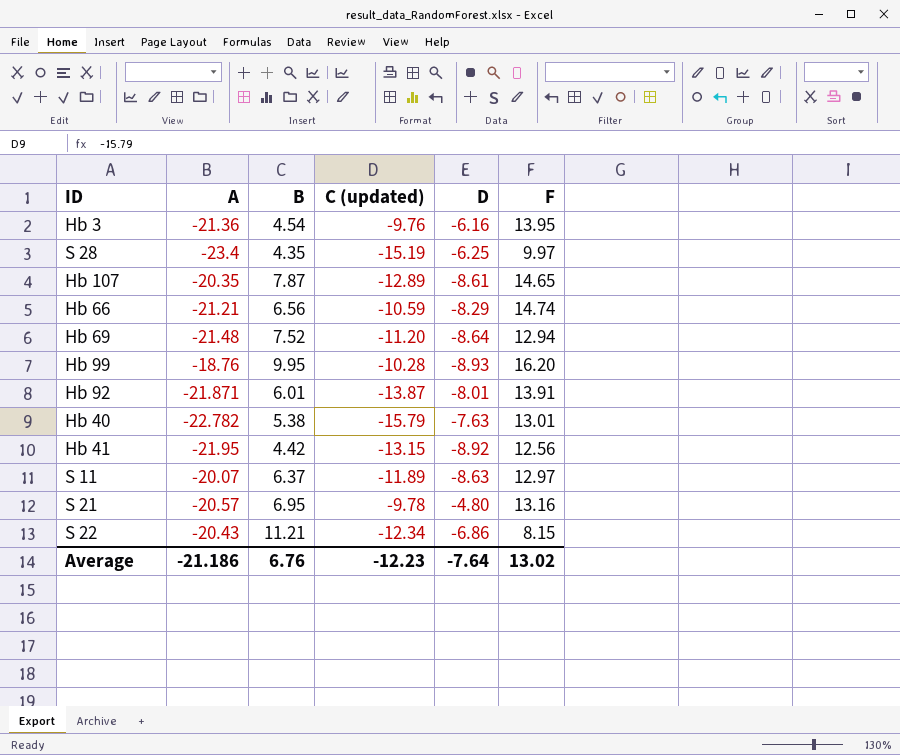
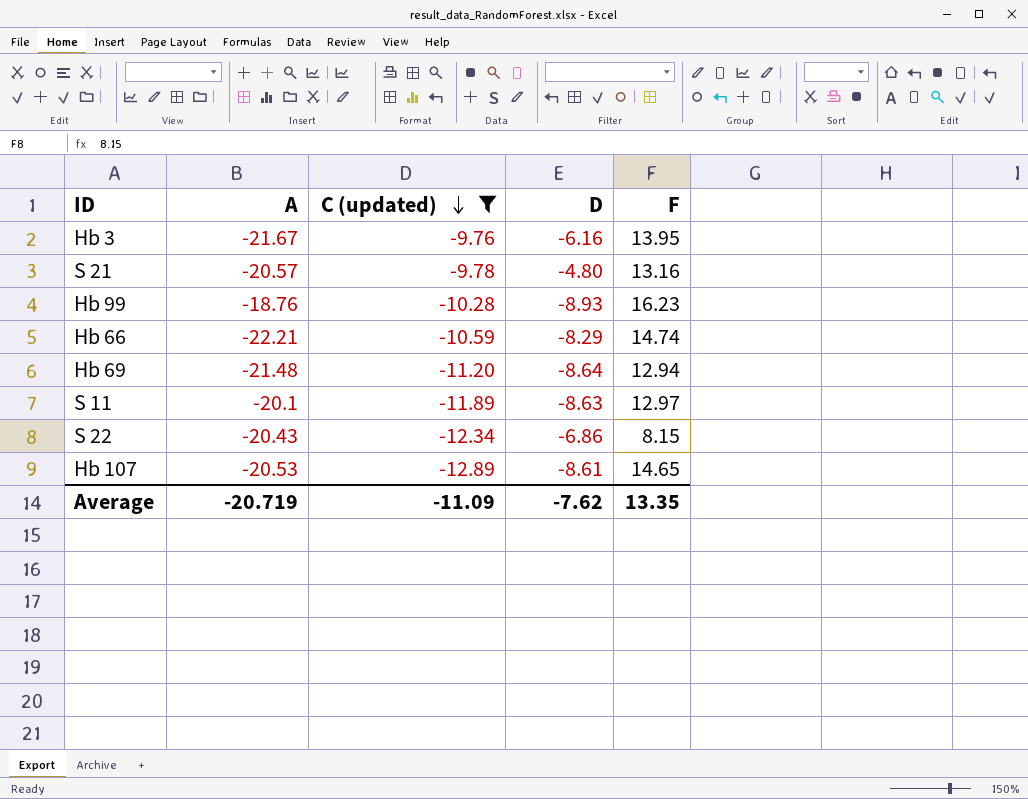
filter: none -> C (updated) >= -12.89
row order: none -> C (updated) descending
column B | position: 3 -> none
Hb 3 | A: -21.36 -> -21.67
Hb 99 | F: 16.20 -> 16.23
Hb 66 | A: -21.21 -> -22.21
S 11 | A: -20.07 -> -20.1
Hb 107 | A: -20.35 -> -20.53
Average | A: -21.186 -> -20.719
Average | C (updated): -12.23 -> -11.09
Average | D: -7.64 -> -7.62
Average | F: 13.02 -> 13.35

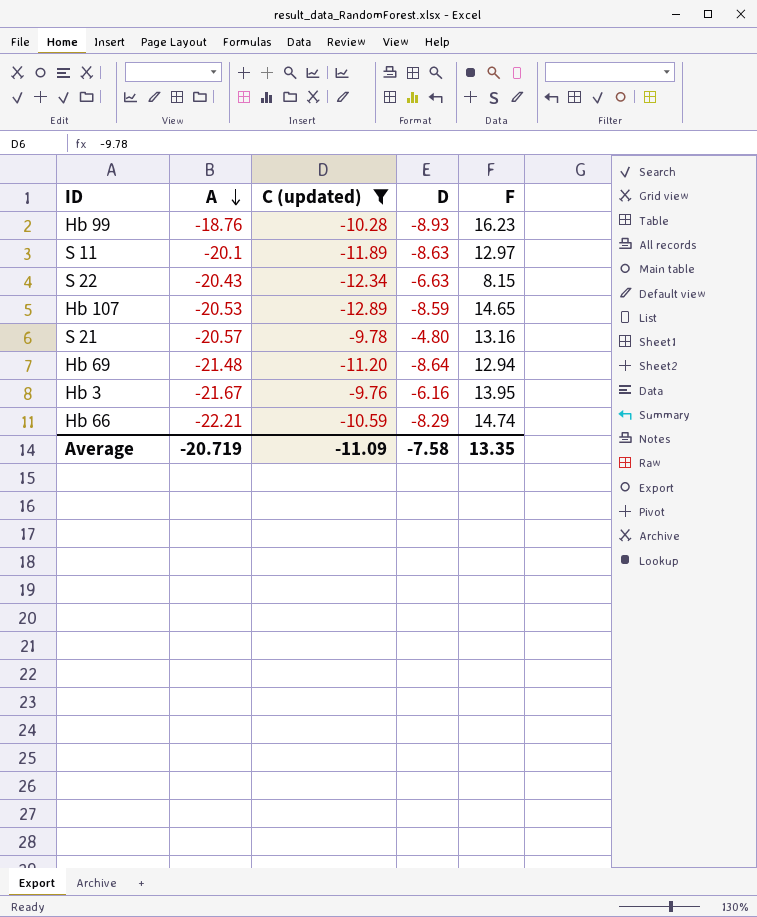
row order: C (updated) descending -> A descending
S 22 | D: -6.86 -> -6.63
Hb 107 | D: -8.61 -> -8.59
Average | D: -7.62 -> -7.58

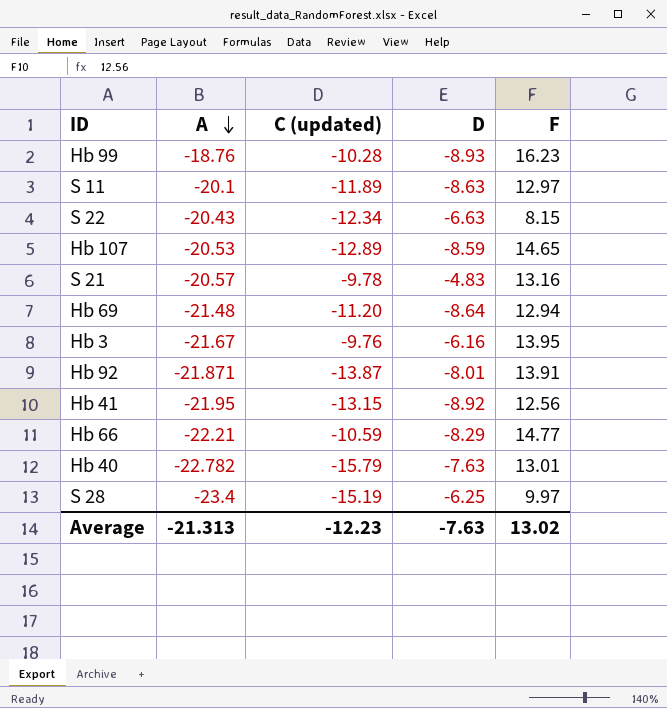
filter: C (updated) >= -12.89 -> none
S 21 | D: -4.80 -> -4.83
Hb 66 | F: 14.74 -> 14.77
Average | A: -20.719 -> -21.313
Average | C (updated): -11.09 -> -12.23
Average | D: -7.58 -> -7.63
Average | F: 13.35 -> 13.02

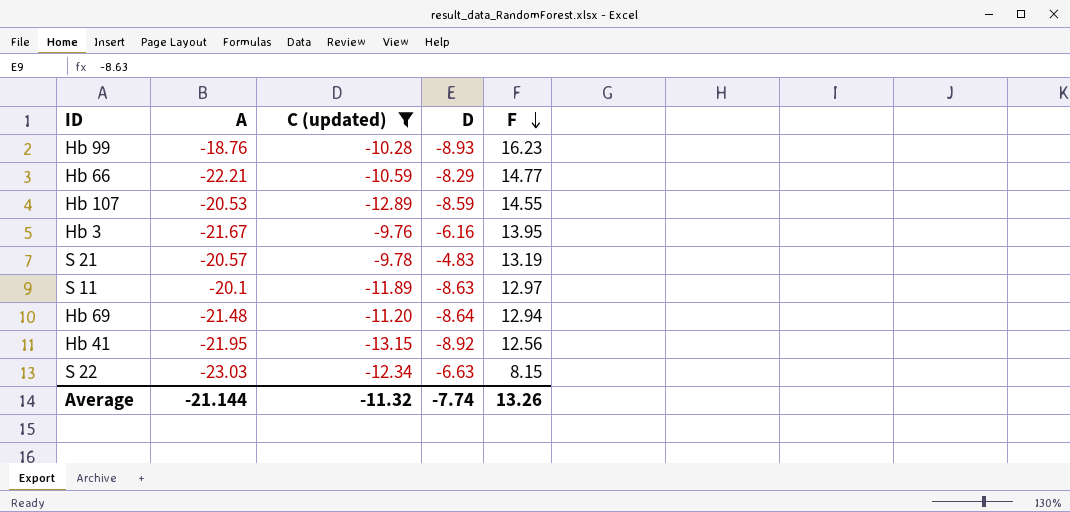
filter: none -> C (updated) >= -13.15
row order: A descending -> F descending
Hb 107 | F: 14.65 -> 14.55
S 21 | F: 13.16 -> 13.19
S 22 | A: -20.43 -> -23.03
Average | A: -21.313 -> -21.144
Average | C (updated): -12.23 -> -11.32
Average | D: -7.63 -> -7.74
Average | F: 13.02 -> 13.26

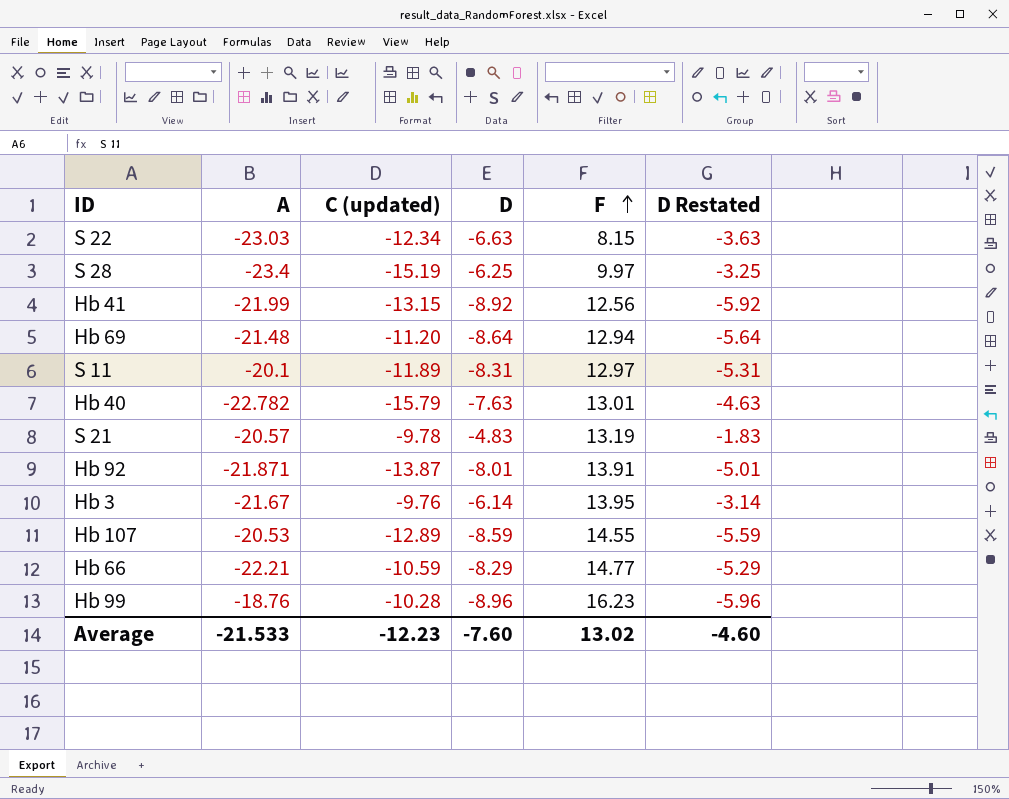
filter: C (updated) >= -13.15 -> none
row order: F descending -> F ascending
column D Restated | formula: none -> [D] + 3
Hb 41 | A: -21.95 -> -21.99
S 11 | D: -8.63 -> -8.31
Hb 3 | D: -6.16 -> -6.14
Hb 99 | D: -8.93 -> -8.96
Average | A: -21.144 -> -21.533
Average | C (updated): -11.32 -> -12.23
Average | D: -7.74 -> -7.60
Average | F: 13.26 -> 13.02

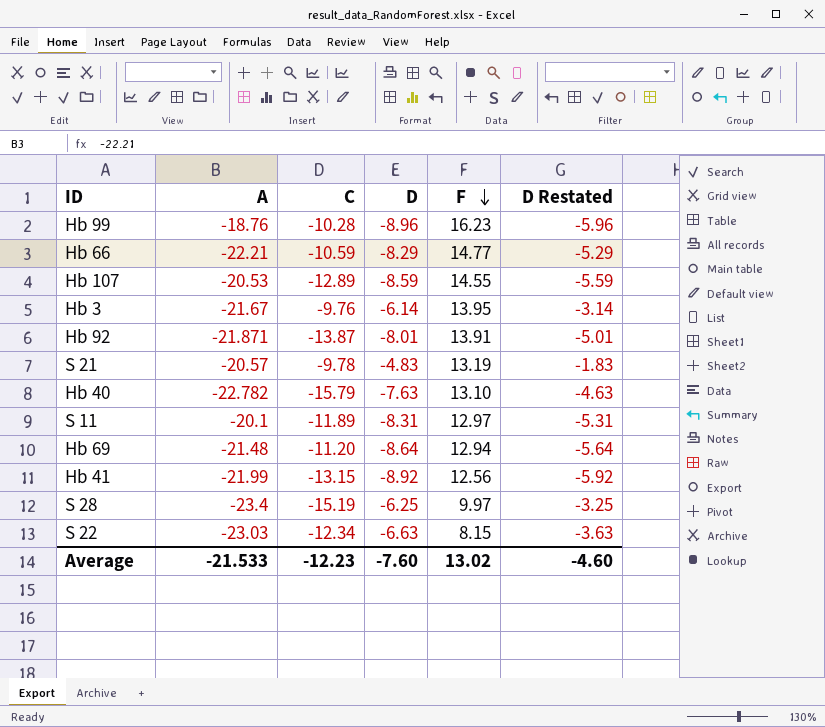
row order: F ascending -> F descending
column name: C (updated) -> C
Hb 40 | F: 13.01 -> 13.10

